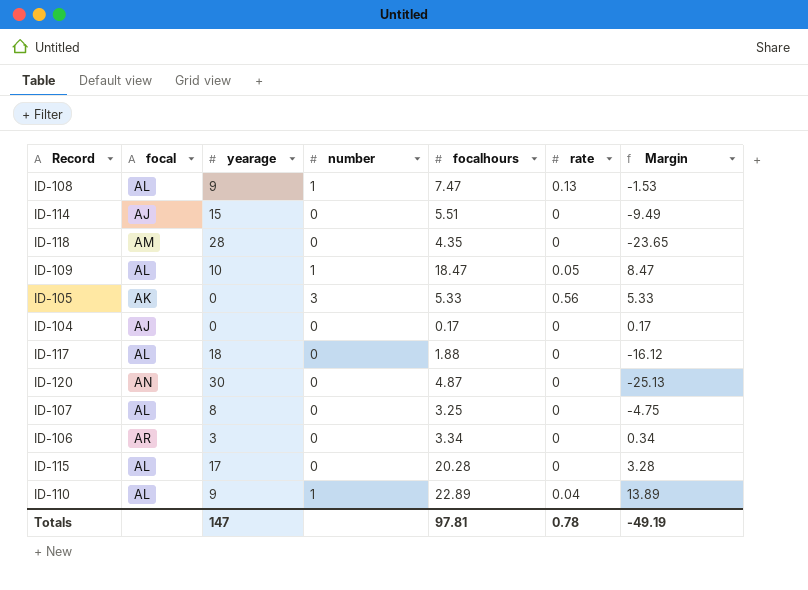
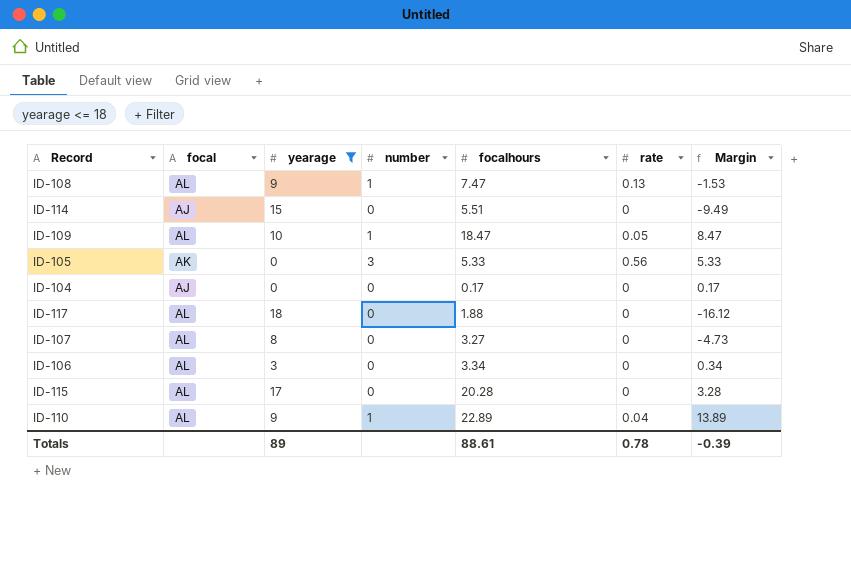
filter: none -> yearage <= 18
ID-107 | focalhours: 3.25 -> 3.27
ID-107 | Margin: -4.75 -> -4.73
ID-106 | focal: AR -> AL
Totals | yearage: 147 -> 89
Totals | focalhours: 97.81 -> 88.61
Totals | Margin: -49.19 -> -0.39

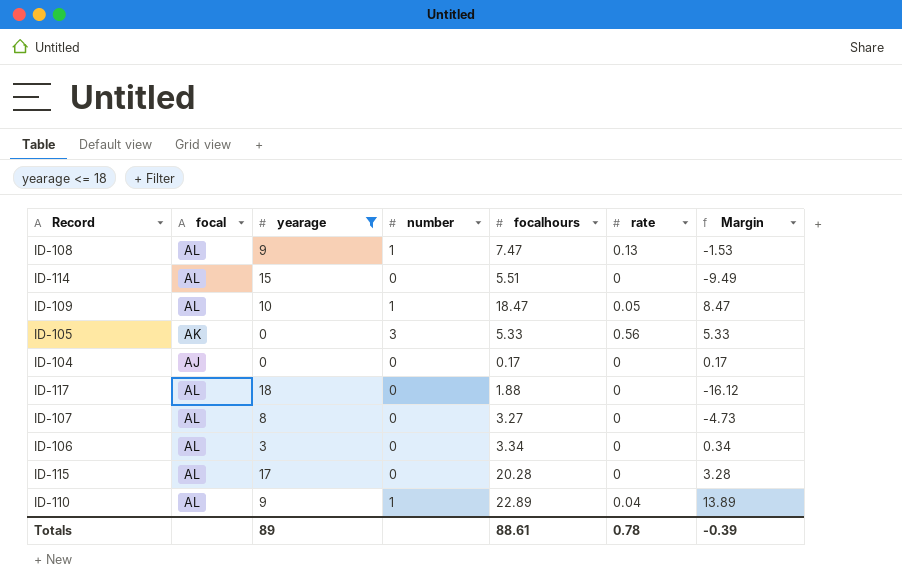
ID-114 | focal: AJ -> AL

